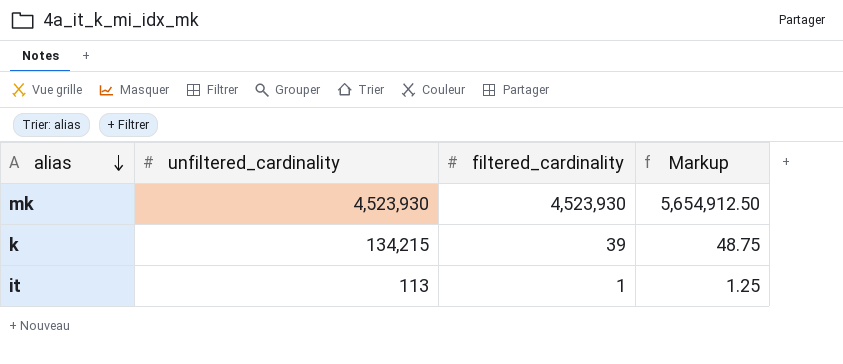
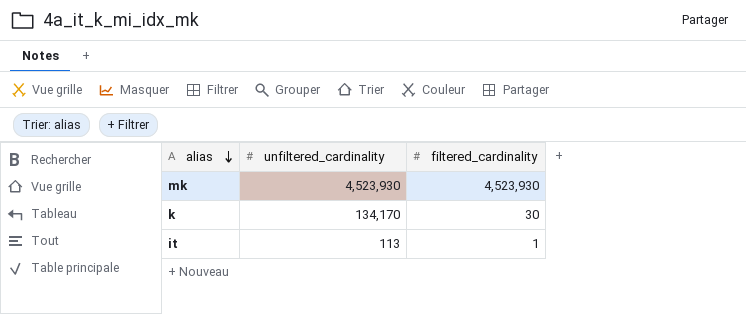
column Markup | formula: [filtered_cardinality] * 1.25 -> none
k | unfiltered_cardinality: 134,215 -> 134,170
k | filtered_cardinality: 39 -> 30

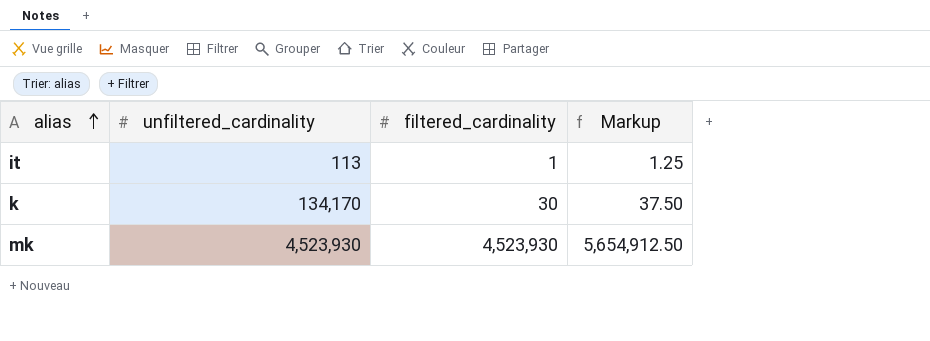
row order: alias descending -> alias ascending
column Markup | formula: none -> [filtered_cardinality] * 1.25

